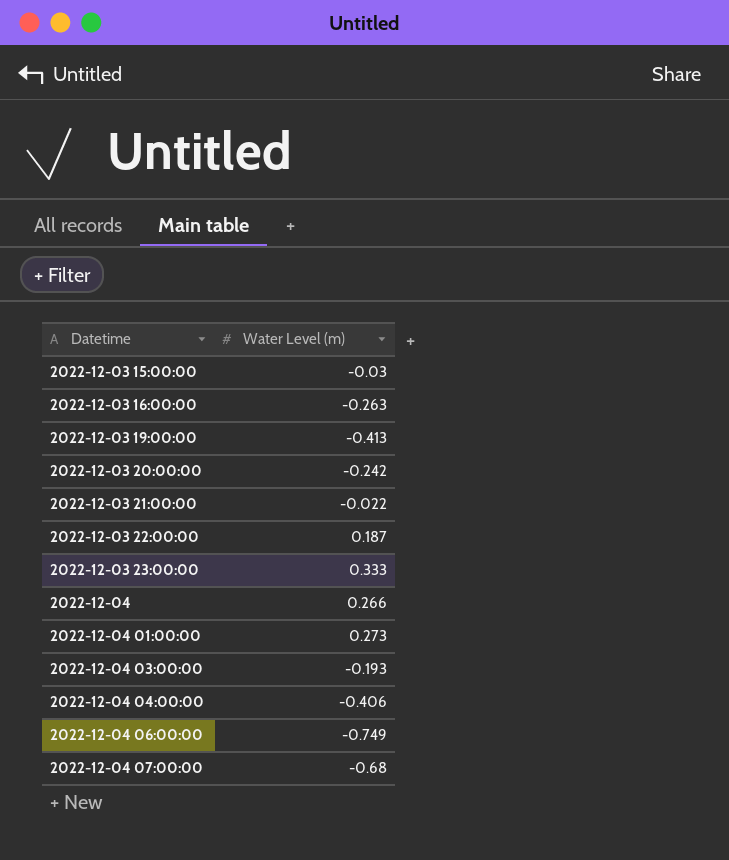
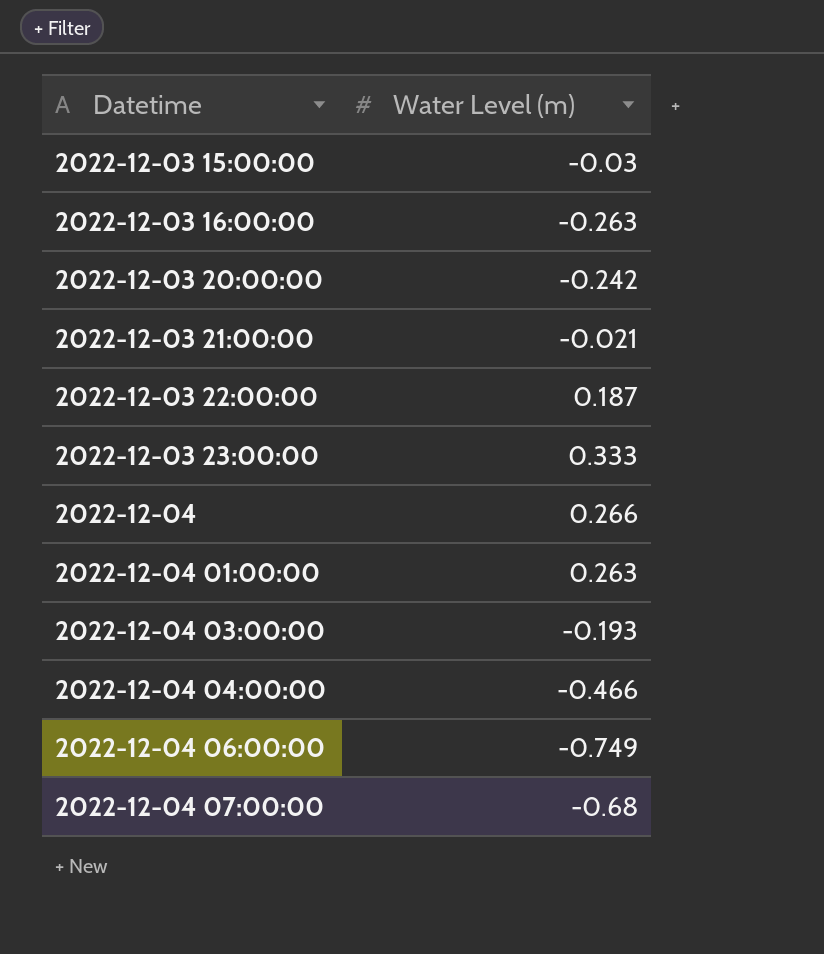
row 2022-12-03 19:00:00: -0.413 -> none
2022-12-03 21:00:00 | Water Level (m): -0.022 -> -0.021
2022-12-04 01:00:00 | Water Level (m): 0.273 -> 0.263
2022-12-04 04:00:00 | Water Level (m): -0.406 -> -0.466

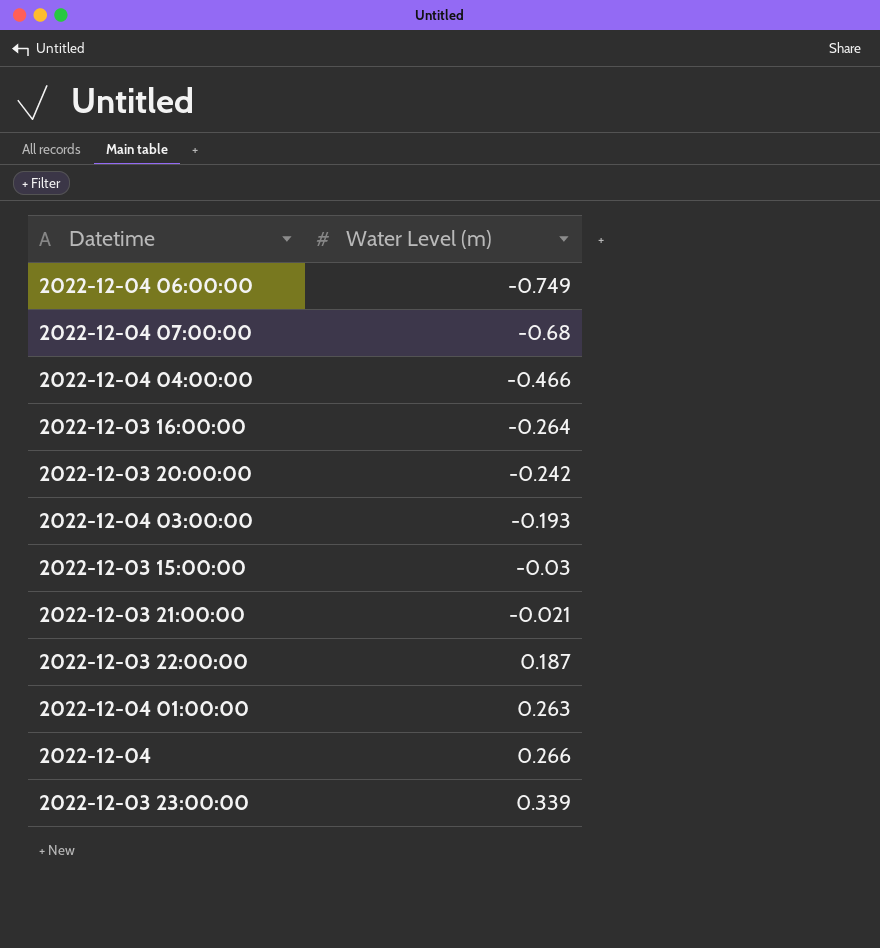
row order: Datetime ascending -> Water Level (m) ascending
2022-12-03 16:00:00 | Water Level (m): -0.263 -> -0.264
2022-12-03 23:00:00 | Water Level (m): 0.333 -> 0.339

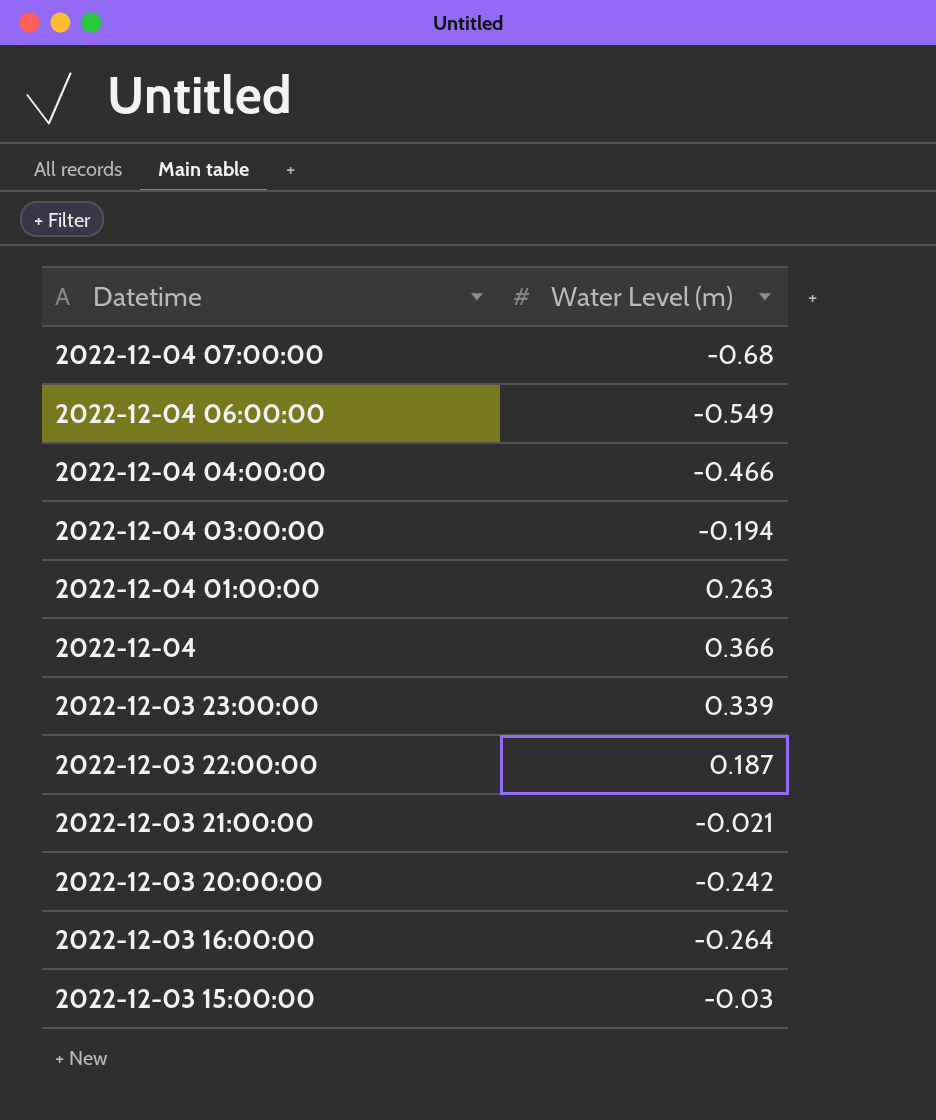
row order: Water Level (m) ascending -> Datetime descending
2022-12-04 06:00:00 | Water Level (m): -0.749 -> -0.549
2022-12-04 03:00:00 | Water Level (m): -0.193 -> -0.194
2022-12-04 | Water Level (m): 0.266 -> 0.366

